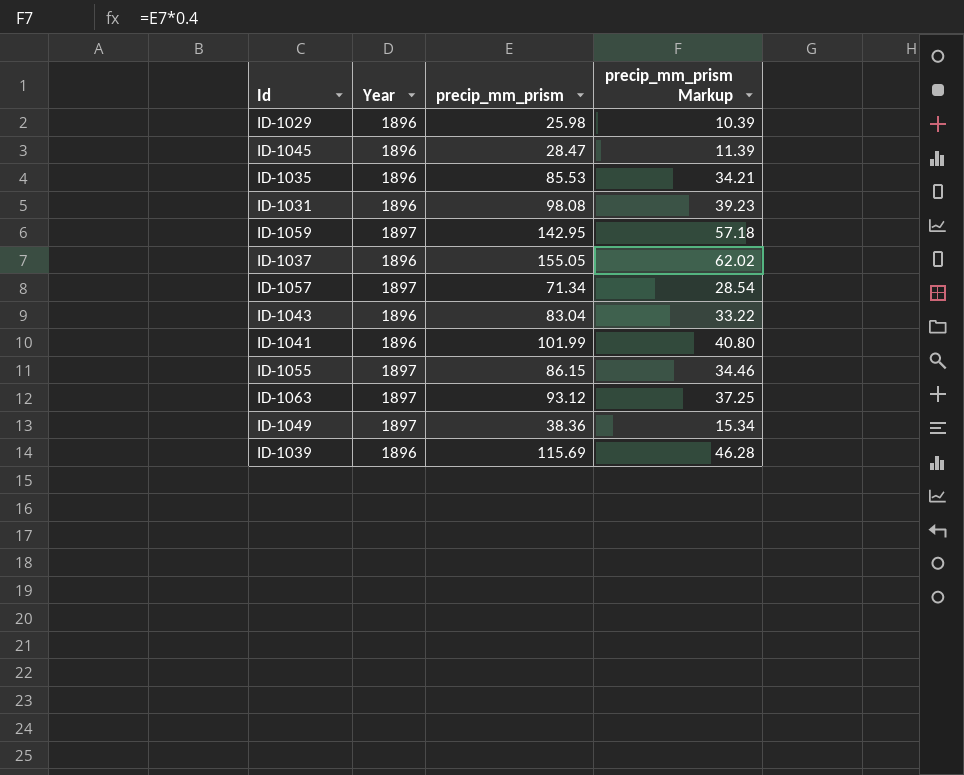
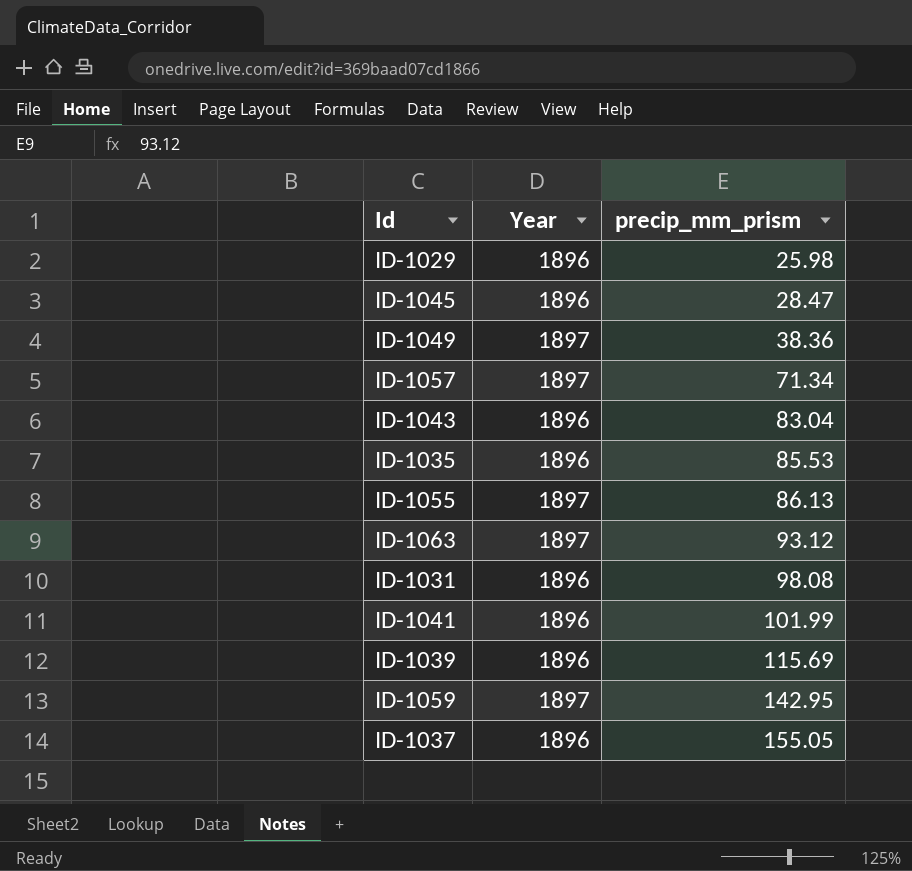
row order: none -> precip_mm_prism ascending
column precip_mm_prism Markup | formula: [precip_mm_prism] * 0.4 -> none
ID-1055 | precip_mm_prism: 86.15 -> 86.13

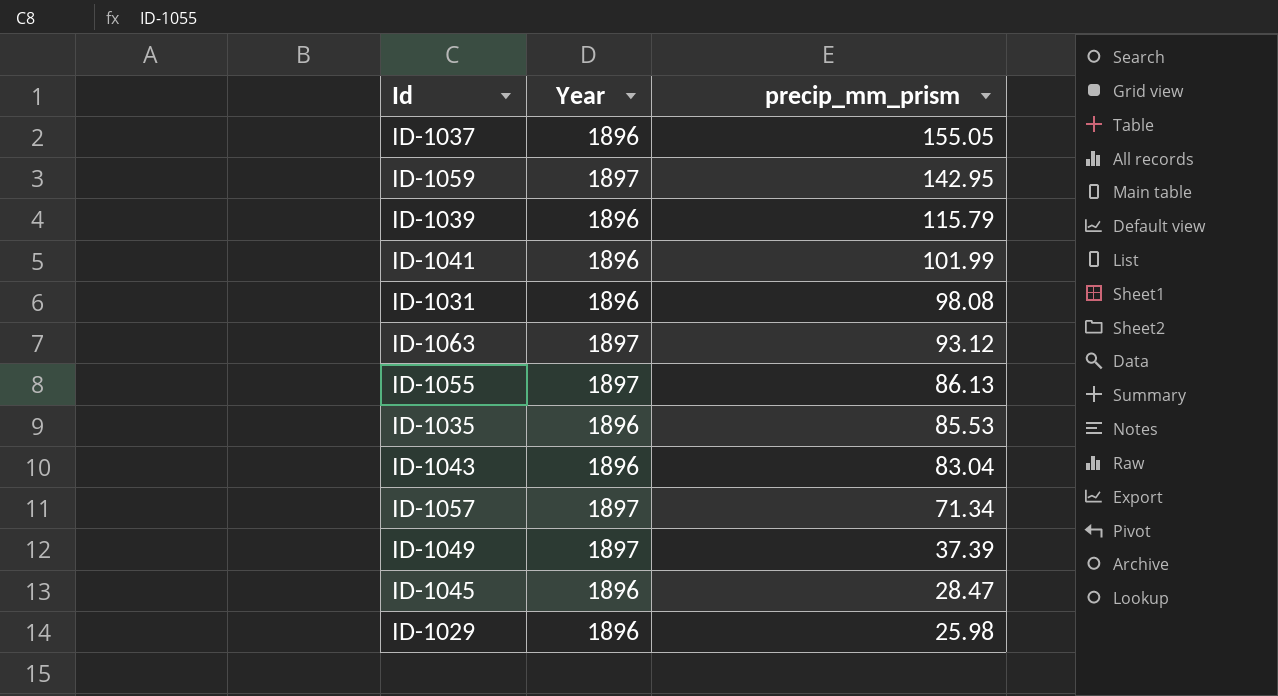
row order: precip_mm_prism ascending -> precip_mm_prism descending
ID-1039 | precip_mm_prism: 115.69 -> 115.79
ID-1049 | precip_mm_prism: 38.36 -> 37.39

